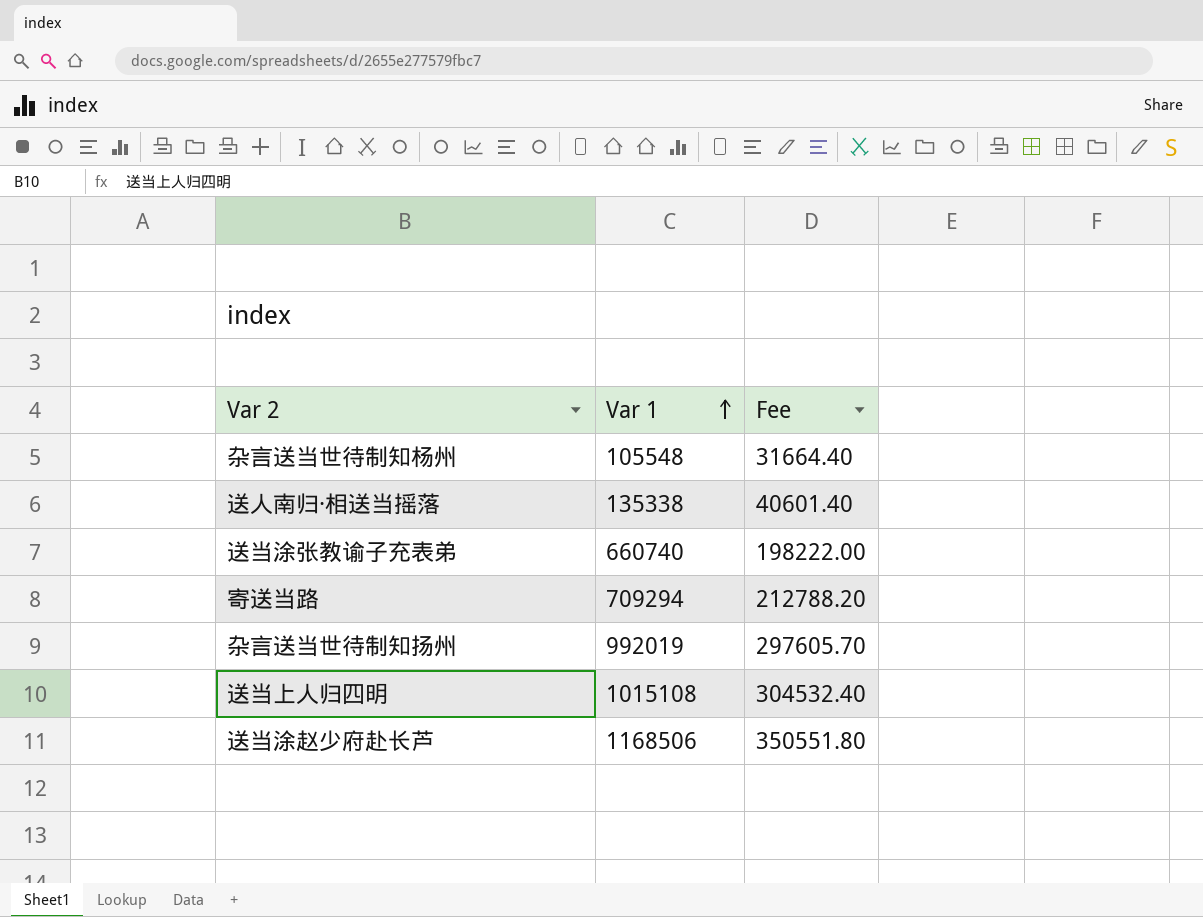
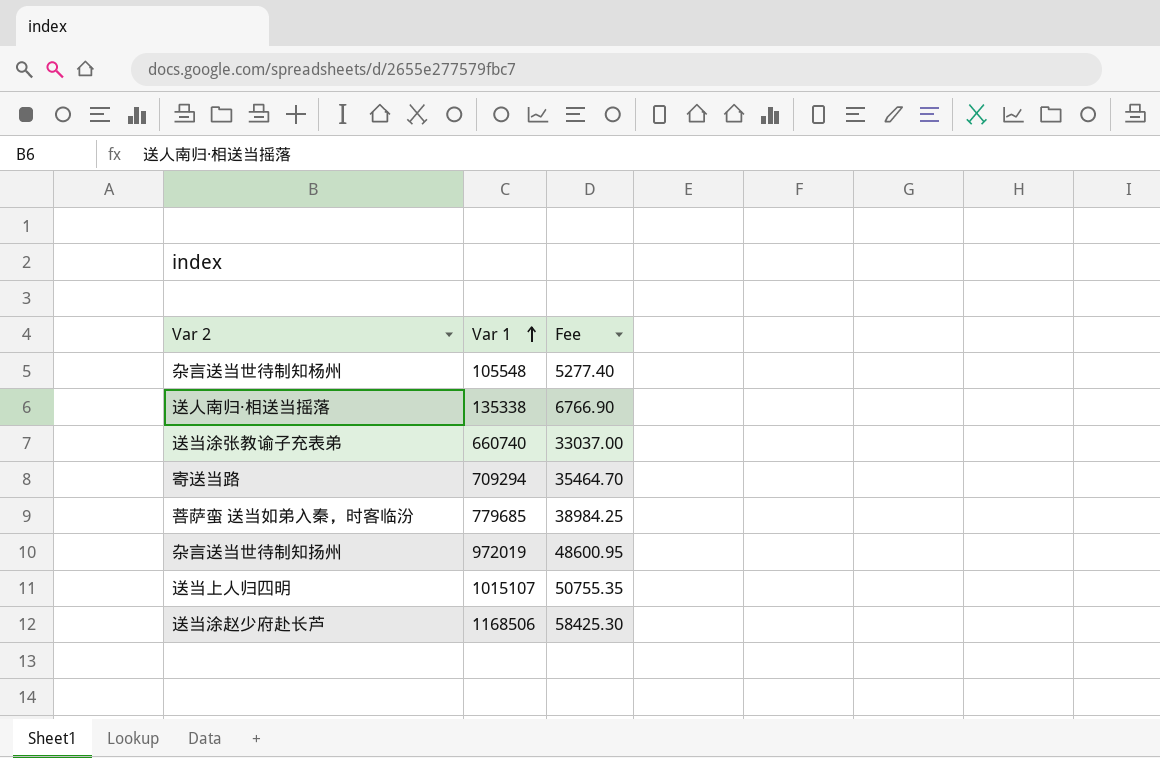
column Fee | formula: [Var 1] * 0.3 -> [Var 1] * 0.05
row 菩萨蛮 送当如弟入秦，时客临汾: none -> 779685 | 38984.25
杂言送当世待制知扬州 | Var 1: 992019 -> 972019
送当上人归四明 | Var 1: 1015108 -> 1015107

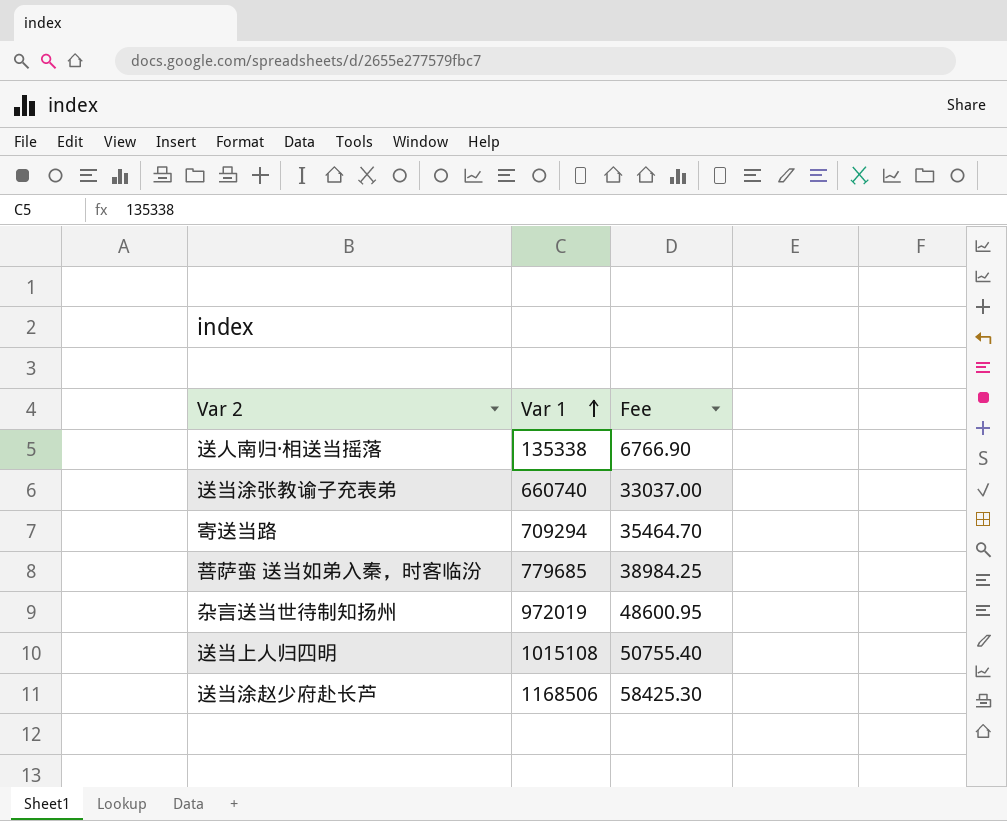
row 杂言送当世待制知杨州: 105548 | 5277.40 -> none
送当上人归四明 | Var 1: 1015107 -> 1015108
送当上人归四明 | Fee: 50755.35 -> 50755.40

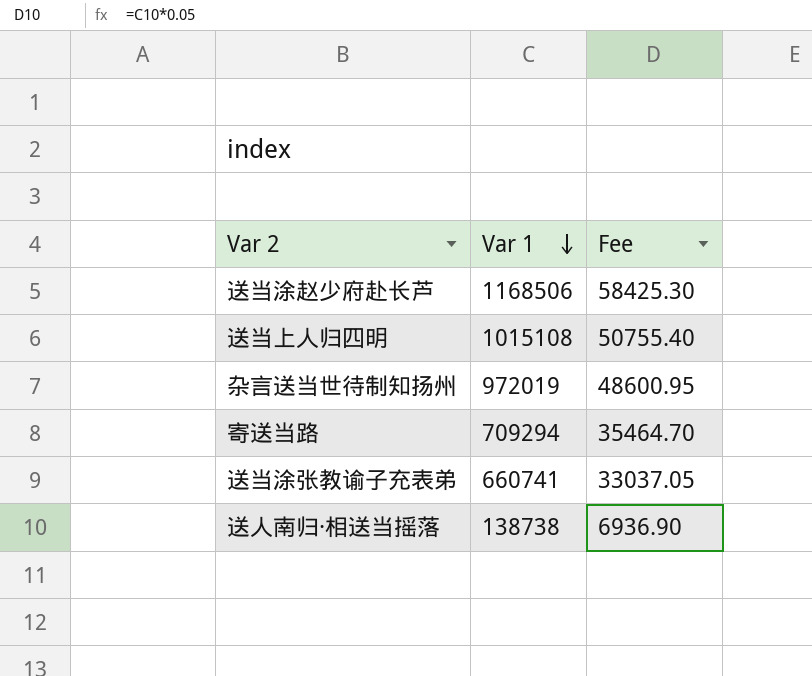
row order: Var 1 ascending -> Var 1 descending
row 菩萨蛮 送当如弟入秦，时客临汾: 779685 | 38984.25 -> none
送当涂张教谕子充表弟 | Var 1: 660740 -> 660741
送当涂张教谕子充表弟 | Fee: 33037.00 -> 33037.05
送人南归·相送当摇落 | Var 1: 135338 -> 138738
送人南归·相送当摇落 | Fee: 6766.90 -> 6936.90

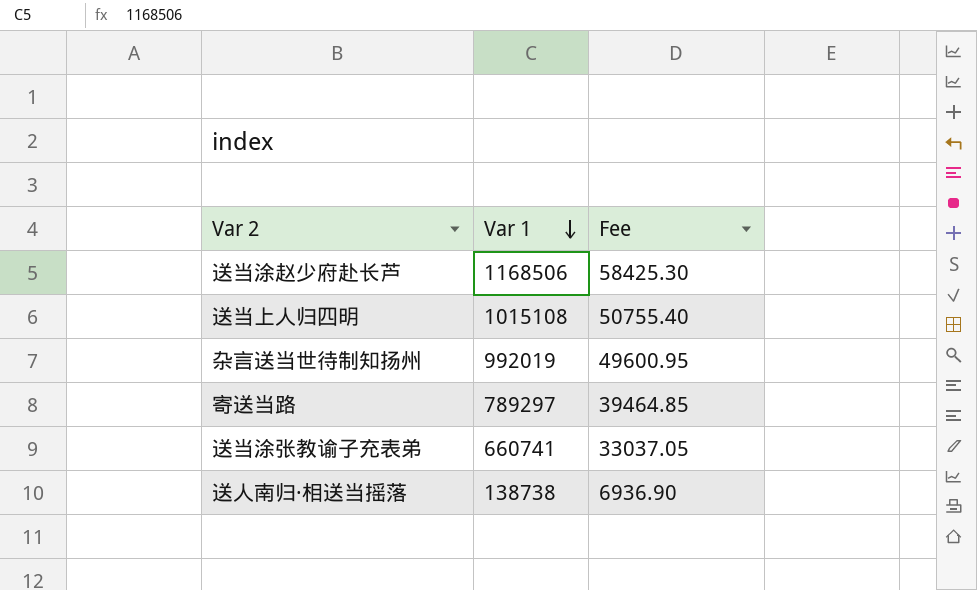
杂言送当世待制知扬州 | Var 1: 972019 -> 992019
杂言送当世待制知扬州 | Fee: 48600.95 -> 49600.95
寄送当路 | Var 1: 709294 -> 789297
寄送当路 | Fee: 35464.70 -> 39464.85

